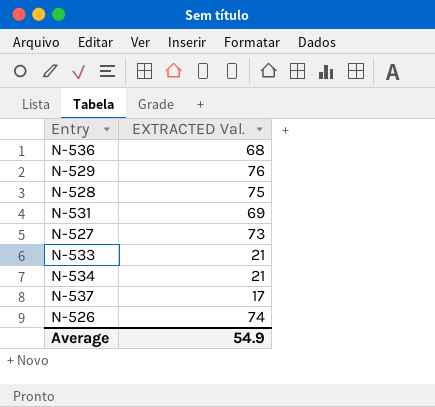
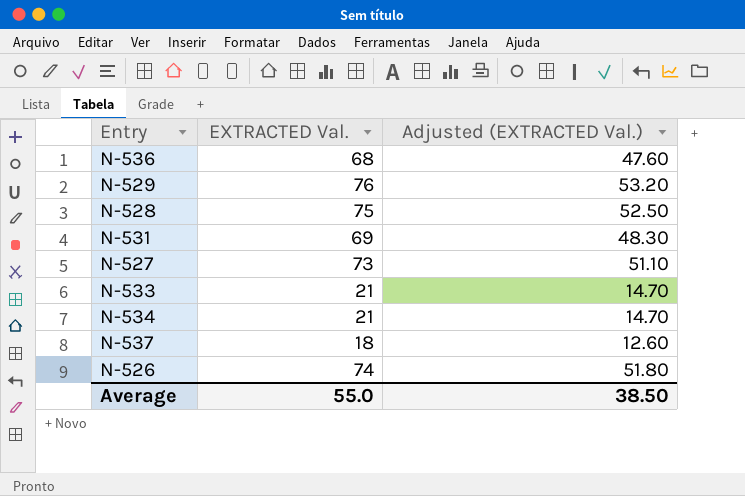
column Adjusted (EXTRACTED Val.) | formula: none -> [EXTRACTED Val.] * 0.7
N-537 | EXTRACTED Val.: 17 -> 18
Average | EXTRACTED Val.: 54.9 -> 55.0

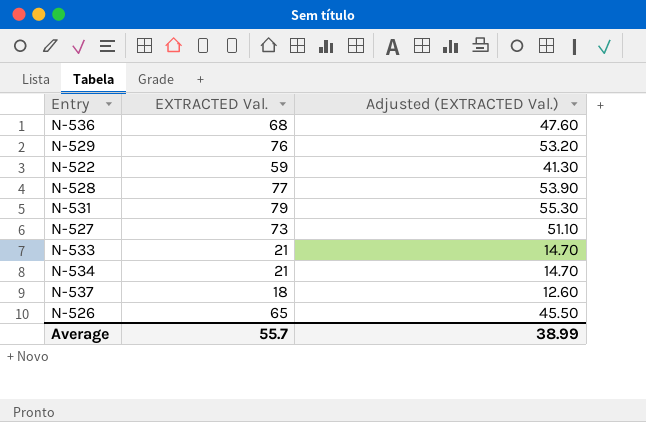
row N-522: none -> 59 | 41.30
N-528 | EXTRACTED Val.: 75 -> 77
N-528 | Adjusted (EXTRACTED Val.): 52.50 -> 53.90
N-531 | EXTRACTED Val.: 69 -> 79
N-531 | Adjusted (EXTRACTED Val.): 48.30 -> 55.30
N-526 | EXTRACTED Val.: 74 -> 65
N-526 | Adjusted (EXTRACTED Val.): 51.80 -> 45.50
Average | EXTRACTED Val.: 55.0 -> 55.7
Average | Adjusted (EXTRACTED Val.): 38.50 -> 38.99

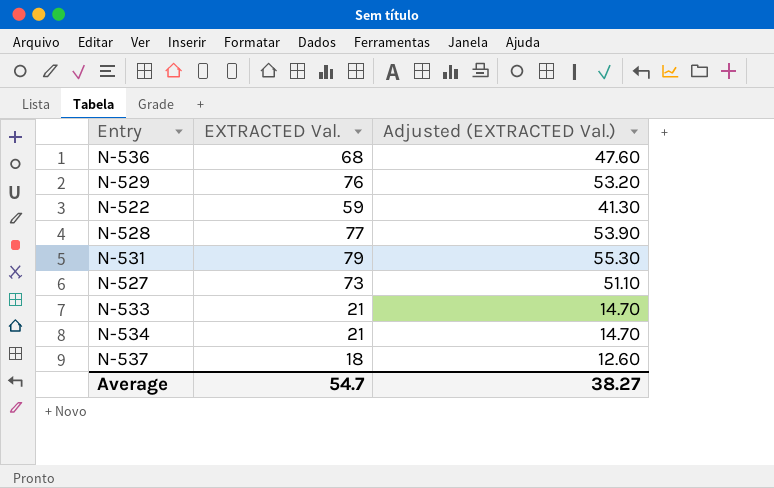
row N-526: 65 | 45.50 -> none
Average | EXTRACTED Val.: 55.7 -> 54.7
Average | Adjusted (EXTRACTED Val.): 38.99 -> 38.27

